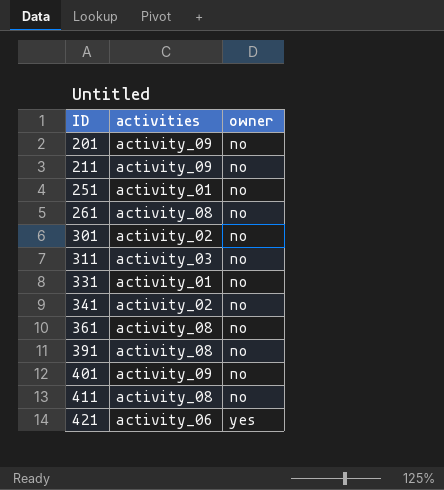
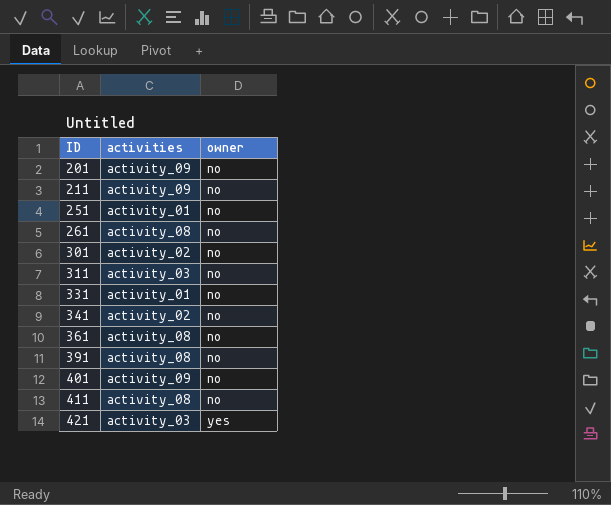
421 | activities: activity_06 -> activity_03

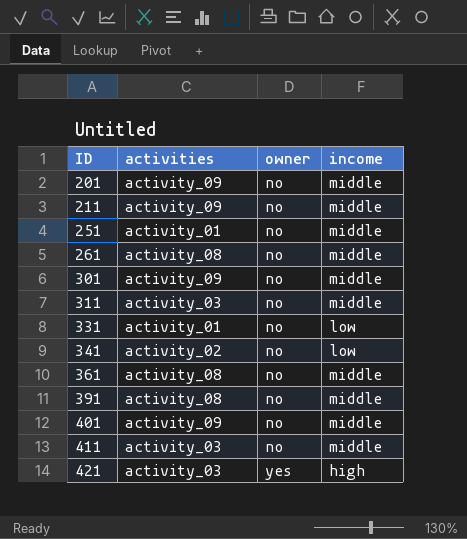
column income | position: none -> 4
301 | activities: activity_02 -> activity_09
411 | activities: activity_08 -> activity_03

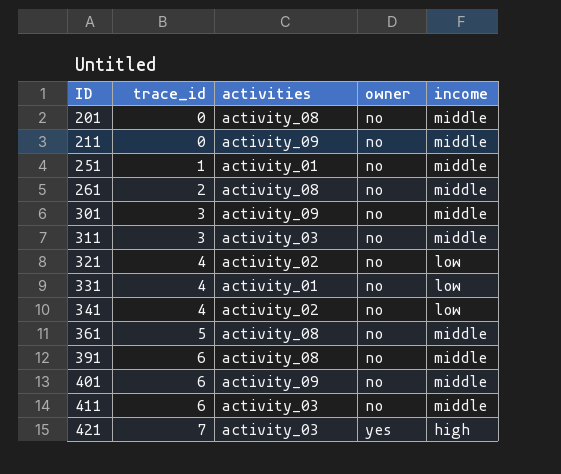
column trace_id | position: none -> 2
201 | activities: activity_09 -> activity_08
row 321: none -> 4 | activity_02 | no | low

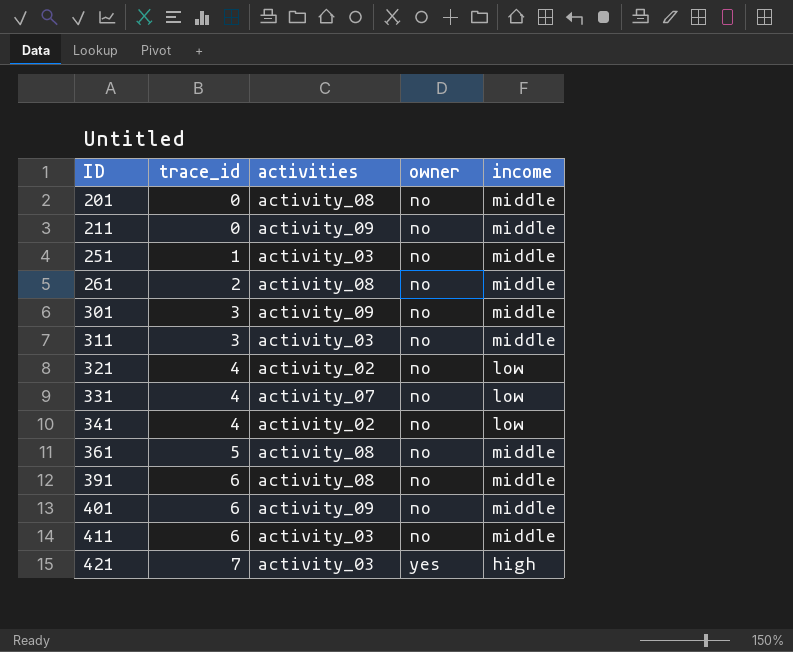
251 | activities: activity_01 -> activity_03
331 | activities: activity_01 -> activity_07

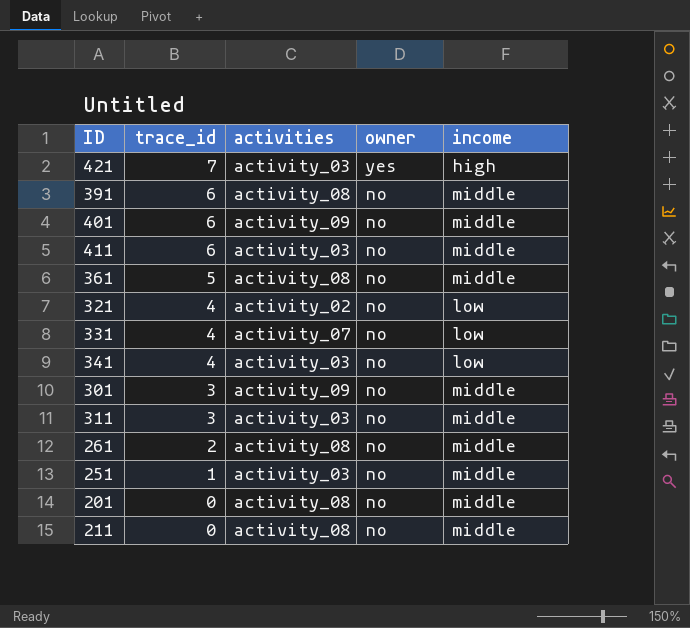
row order: ID ascending -> trace_id descending
341 | activities: activity_02 -> activity_03
211 | activities: activity_09 -> activity_08

